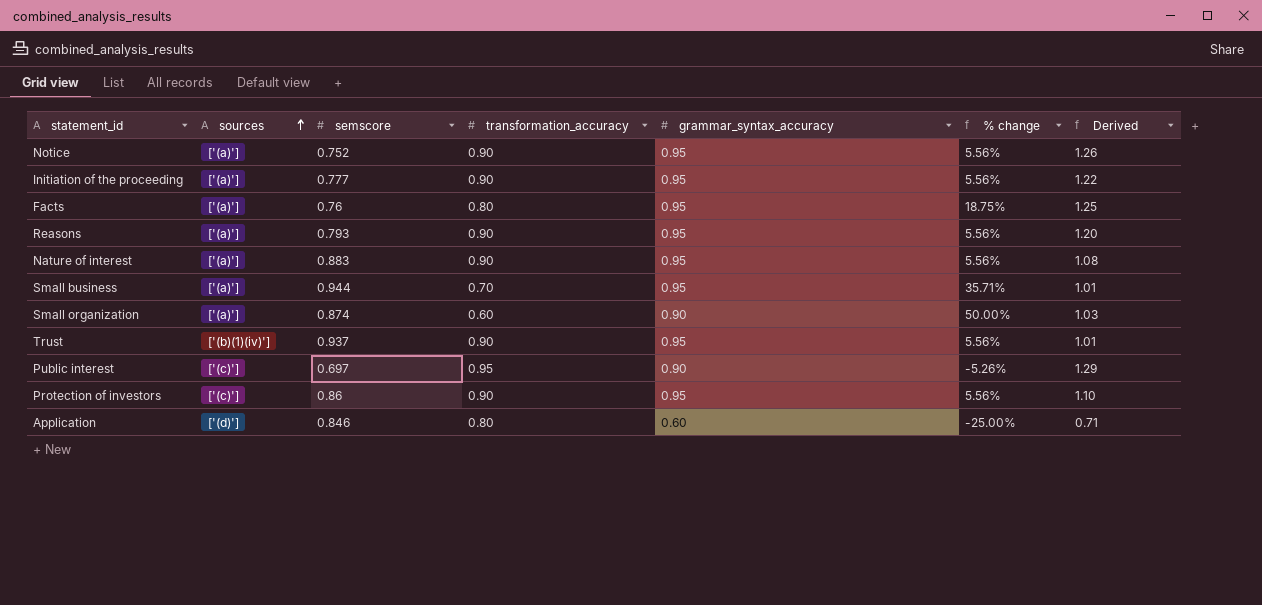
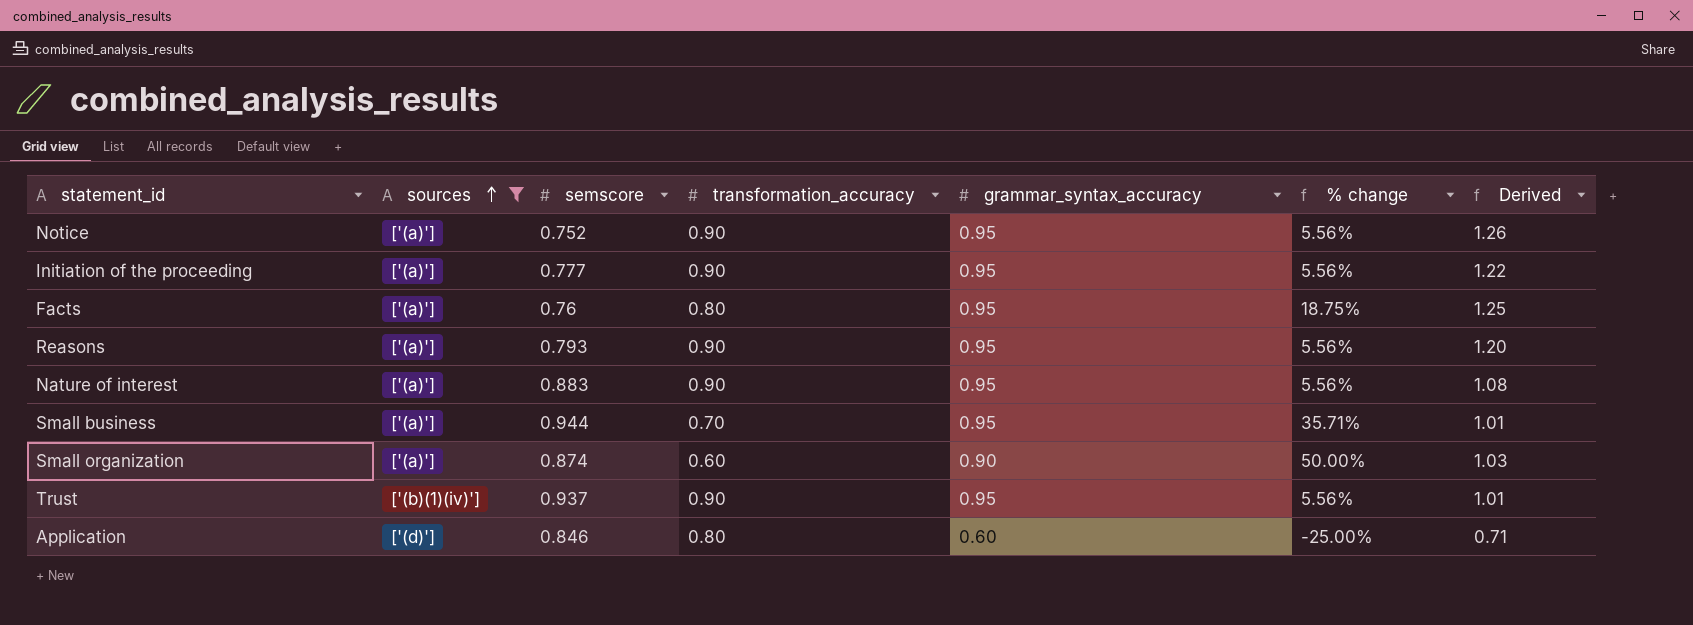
filter: none -> sources != ['(c)']

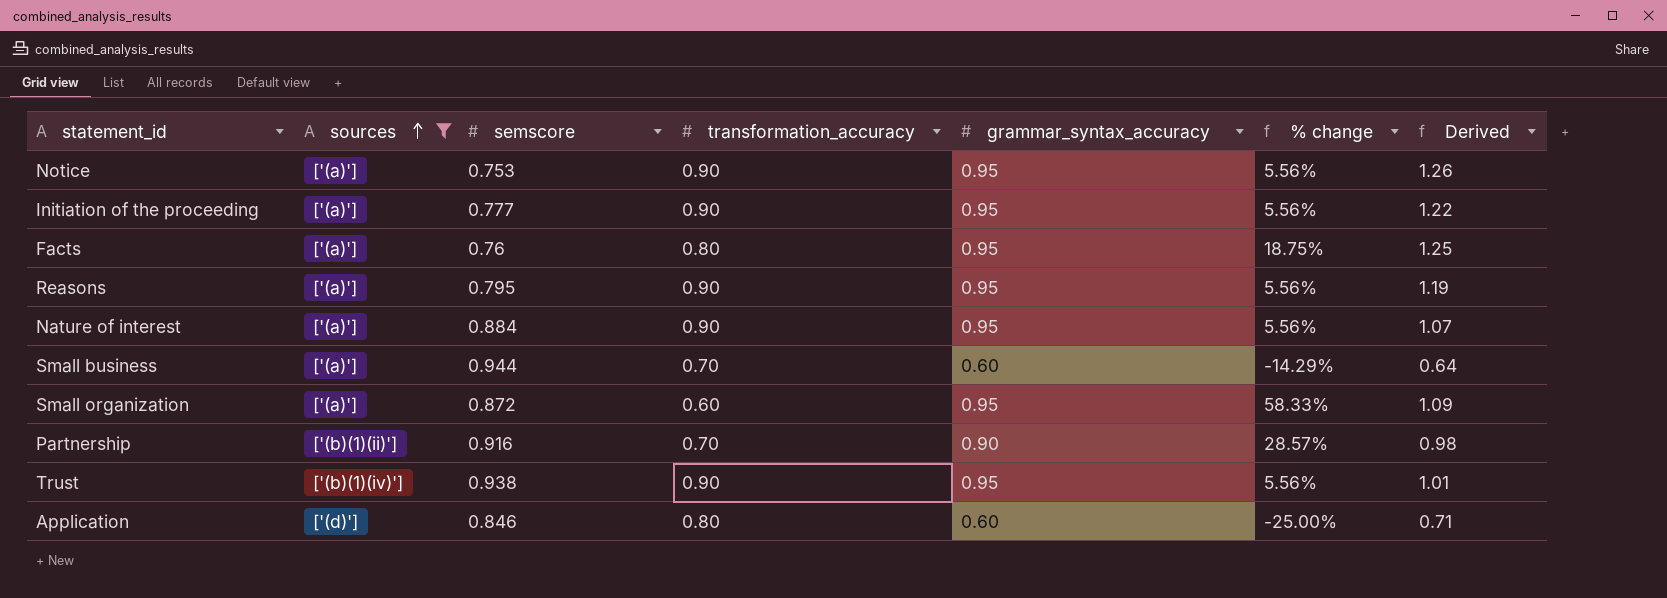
Notice | semscore: 0.752 -> 0.753
Reasons | semscore: 0.793 -> 0.795
Reasons | Derived: 1.20 -> 1.19
Nature of interest | semscore: 0.883 -> 0.884
Nature of interest | Derived: 1.08 -> 1.07
Small business | grammar_syntax_accuracy: 0.95 -> 0.60
Small business | % change: 35.71% -> -14.29%
Small business | Derived: 1.01 -> 0.64
Small organization | semscore: 0.874 -> 0.872
Small organization | grammar_syntax_accuracy: 0.90 -> 0.95
Small organization | % change: 50.00% -> 58.33%
Small organization | Derived: 1.03 -> 1.09
row Partnership: none -> ['(b)(1)(ii)'] | 0.916 | 0.70 | 0.90 | 28.57% | 0.98
Trust | semscore: 0.937 -> 0.938

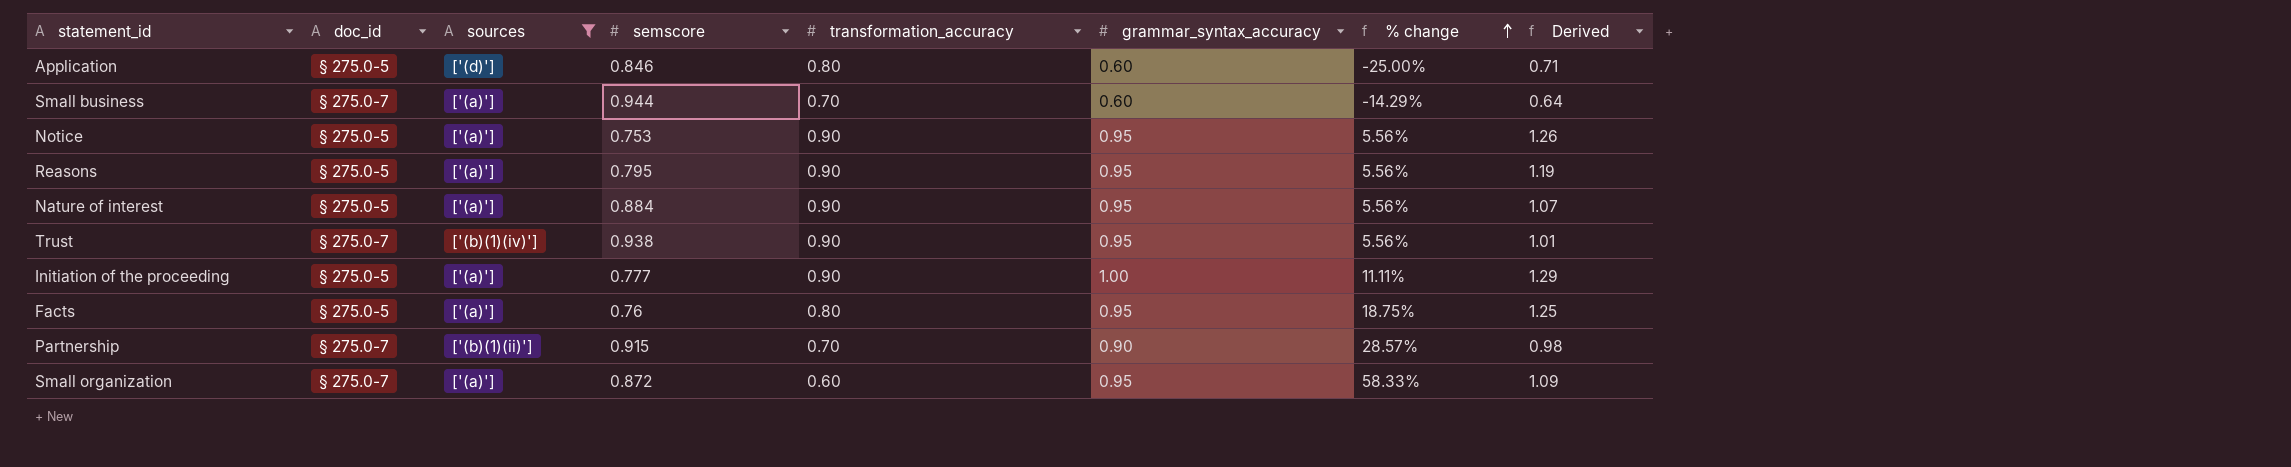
row order: sources ascending -> % change ascending
column doc_id | position: none -> 2
Initiation of the proceeding | grammar_syntax_accuracy: 0.95 -> 1.00
Initiation of the proceeding | % change: 5.56% -> 11.11%
Initiation of the proceeding | Derived: 1.22 -> 1.29
Partnership | semscore: 0.916 -> 0.915

